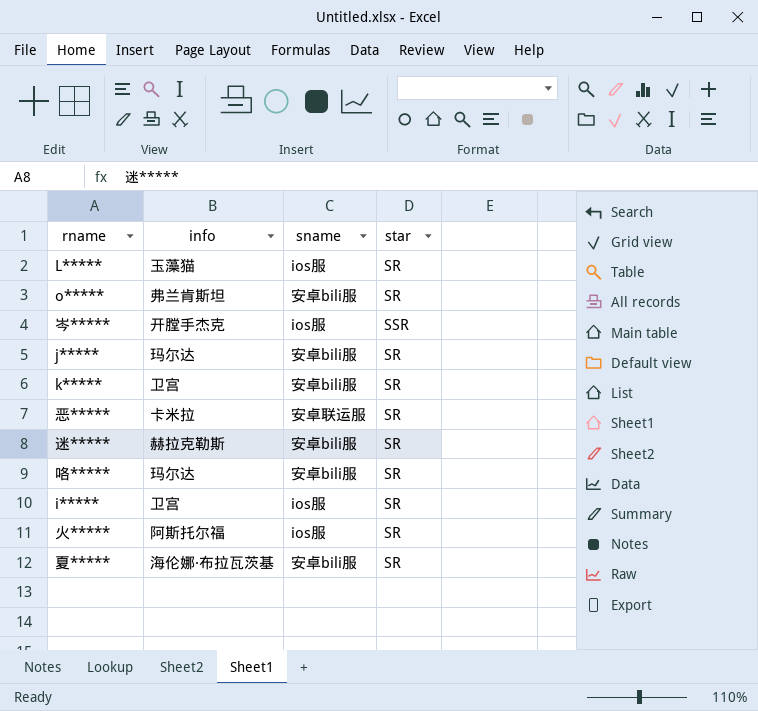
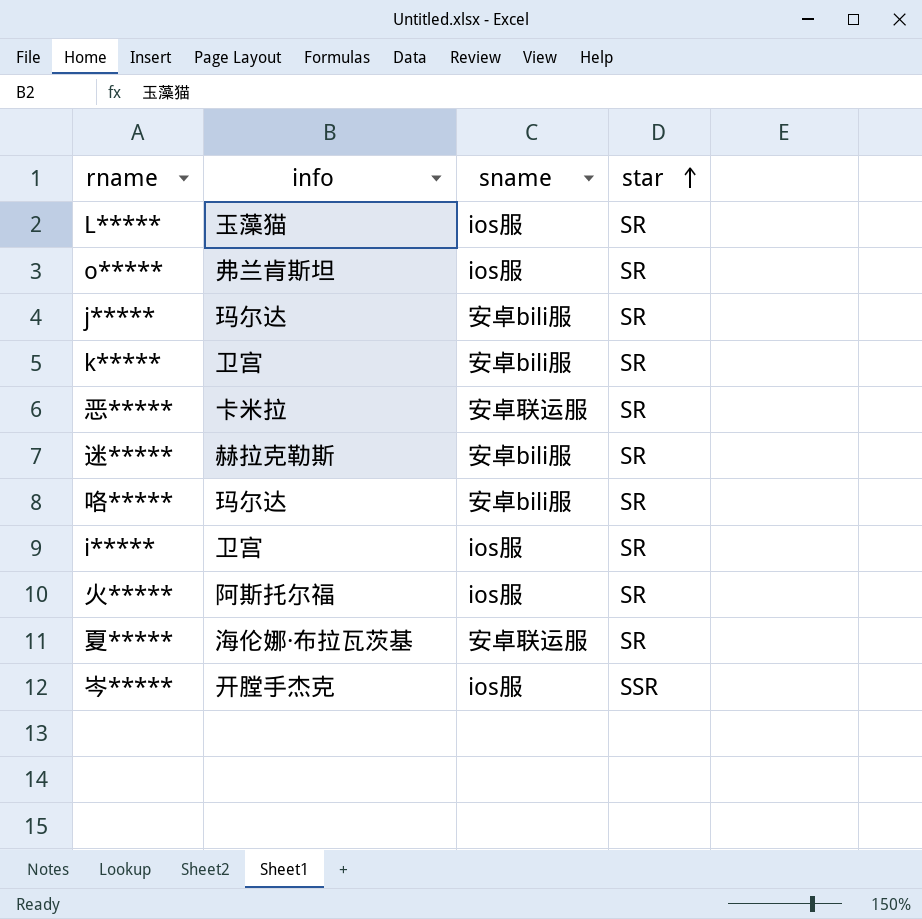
row order: none -> star ascending
o***** | sname: 安卓bili服 -> ios服
夏***** | sname: 安卓bili服 -> 安卓联运服

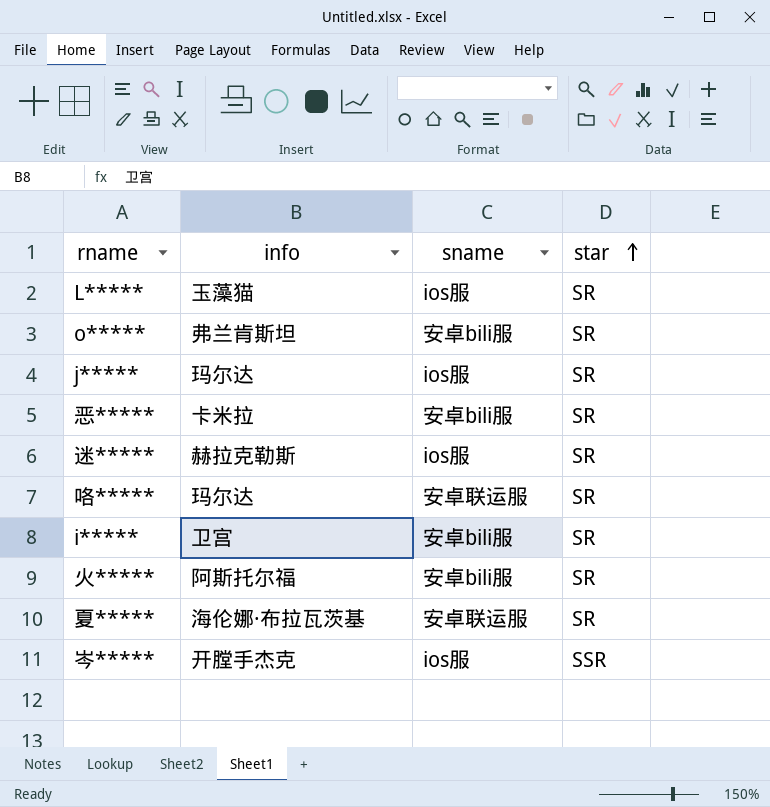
row k*****: 卫宫 | 安卓bili服 | SR -> none
o***** | sname: ios服 -> 安卓bili服
j***** | sname: 安卓bili服 -> ios服
恶***** | sname: 安卓联运服 -> 安卓bili服
迷***** | sname: 安卓bili服 -> ios服
咯***** | sname: 安卓bili服 -> 安卓联运服
i***** | sname: ios服 -> 安卓bili服
火***** | sname: ios服 -> 安卓bili服

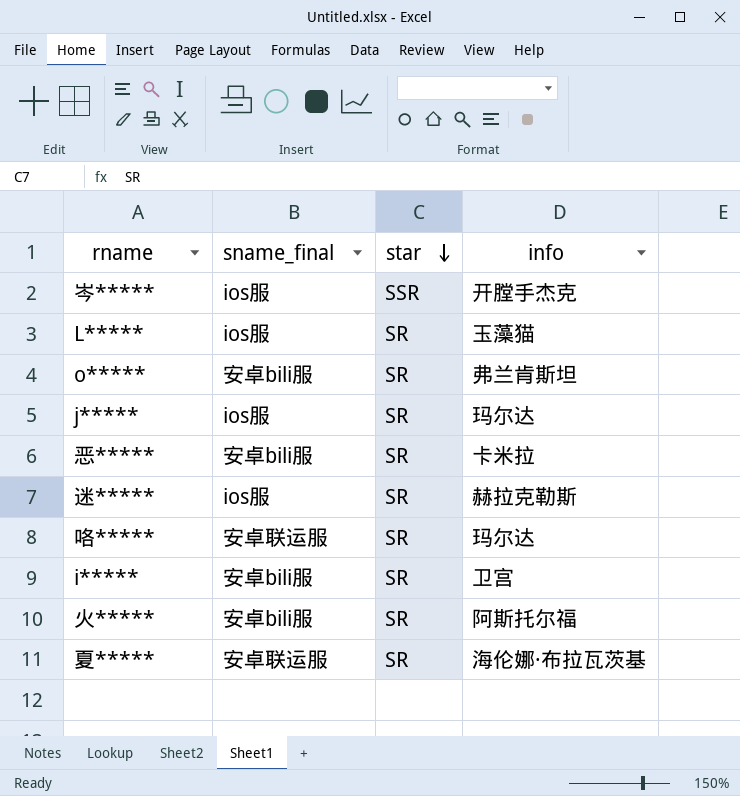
row order: star ascending -> star descending
column name: sname -> sname_final
column info | position: 2 -> 4

